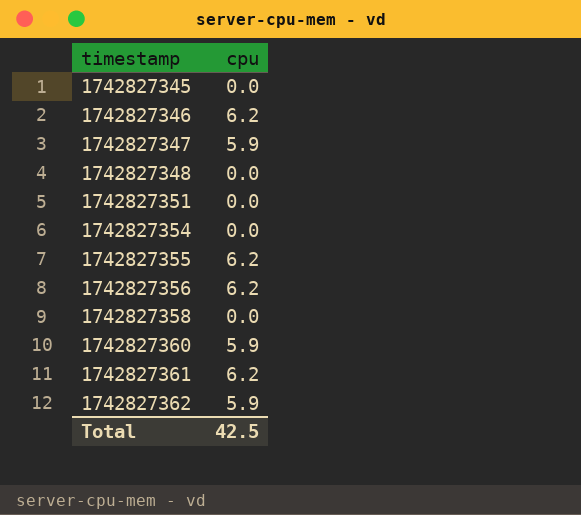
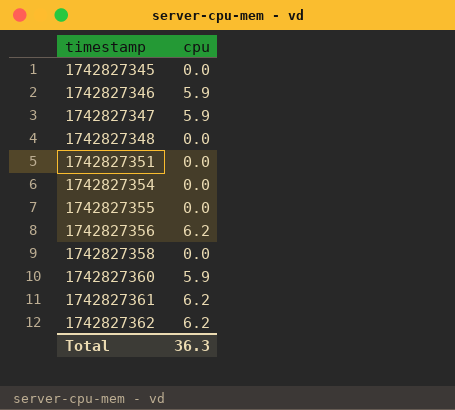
1742827346 | cpu: 6.2 -> 5.9
1742827355 | cpu: 6.2 -> 0.0
1742827362 | cpu: 5.9 -> 6.2
Total | cpu: 42.5 -> 36.3

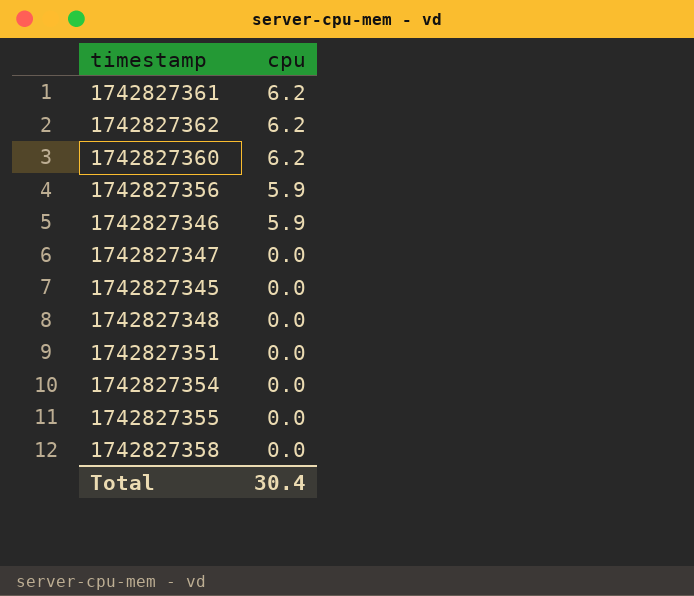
row order: timestamp ascending -> cpu descending
1742827360 | cpu: 5.9 -> 6.2
1742827356 | cpu: 6.2 -> 5.9
1742827347 | cpu: 5.9 -> 0.0
Total | cpu: 36.3 -> 30.4

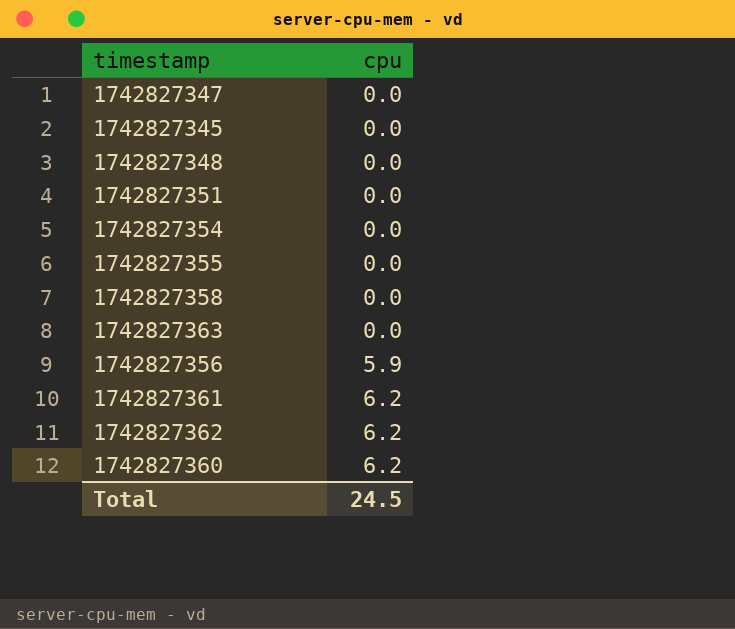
row order: cpu descending -> cpu ascending
row 1742827346: 5.9 -> none
row 1742827363: none -> 0.0
Total | cpu: 30.4 -> 24.5

